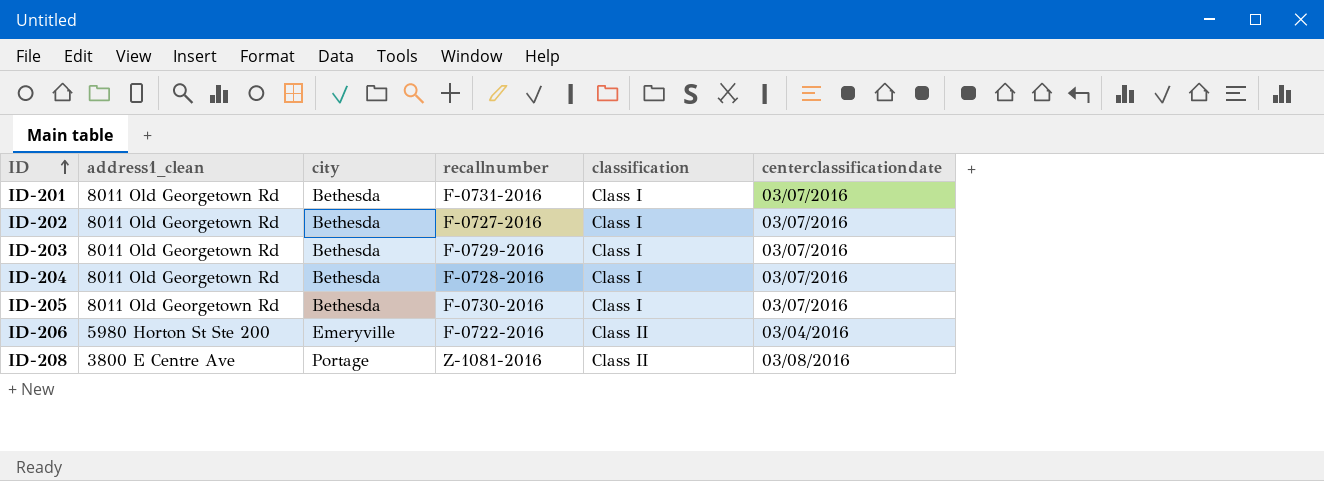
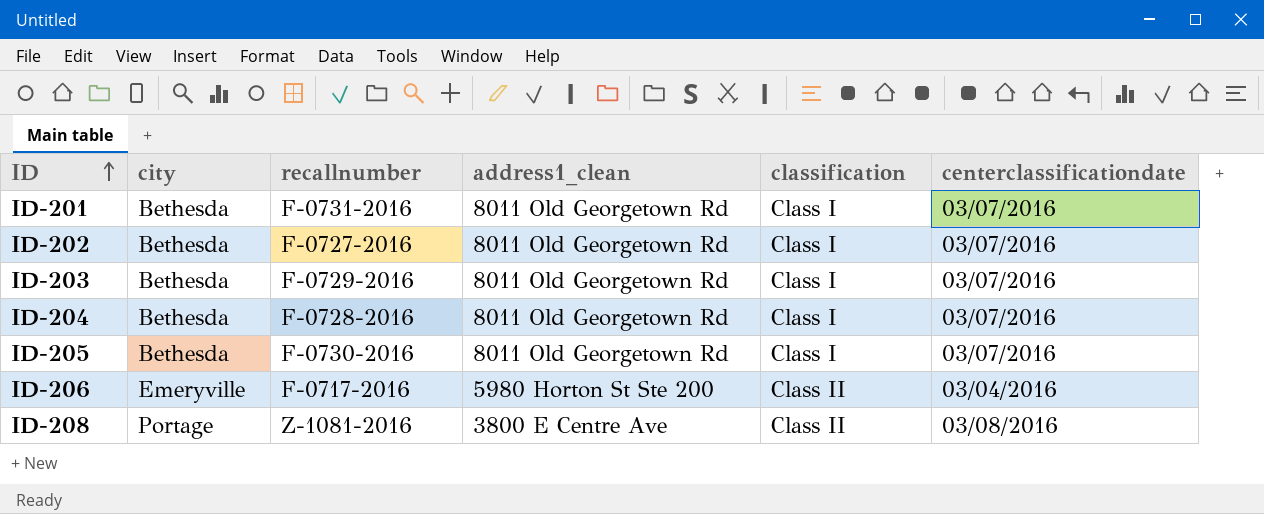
column address1_clean | position: 2 -> 4
ID-206 | recallnumber: F-0722-2016 -> F-0717-2016

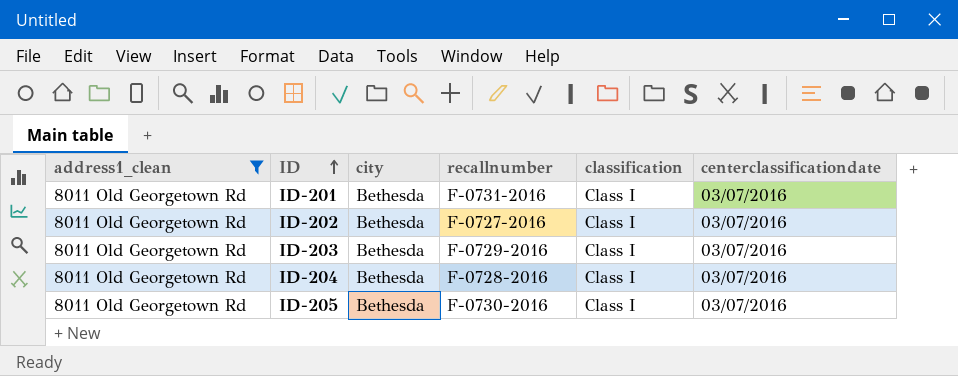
filter: none -> address1_clean = 8011 Old Georgetown Rd
column address1_clean | position: 4 -> 1

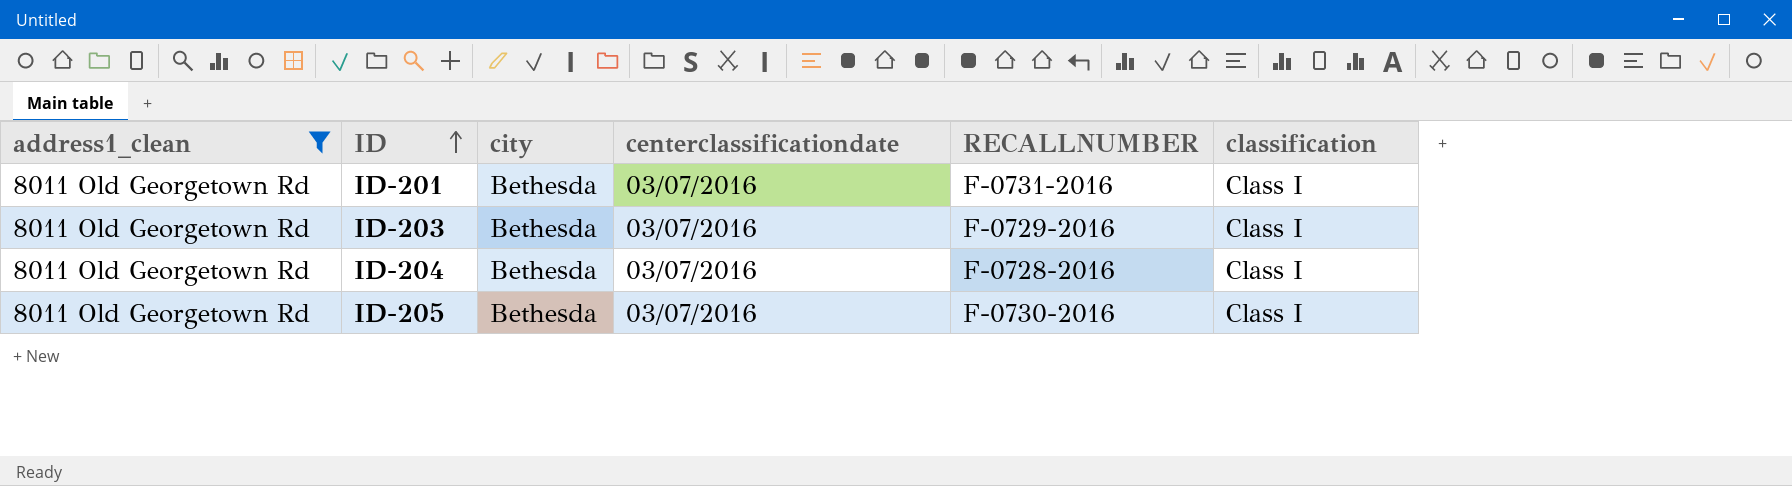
column centerclassificationdate | position: 6 -> 4
column name: recallnumber -> RECALLNUMBER
row ID-202: 8011 Old Georgetown Rd | Bethesda | F-0727-2016 | Class I | 03/07/2016 -> none

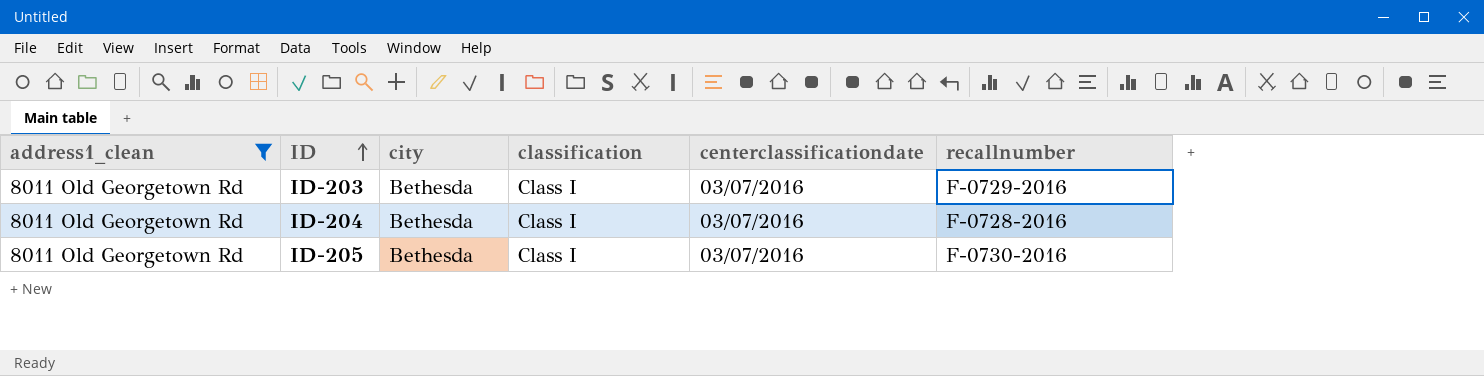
column classification | position: 6 -> 4
column name: RECALLNUMBER -> recallnumber
row ID-201: 8011 Old Georgetown Rd | Bethesda | 03/07/2016 | F-0731-2016 | Class I -> none

